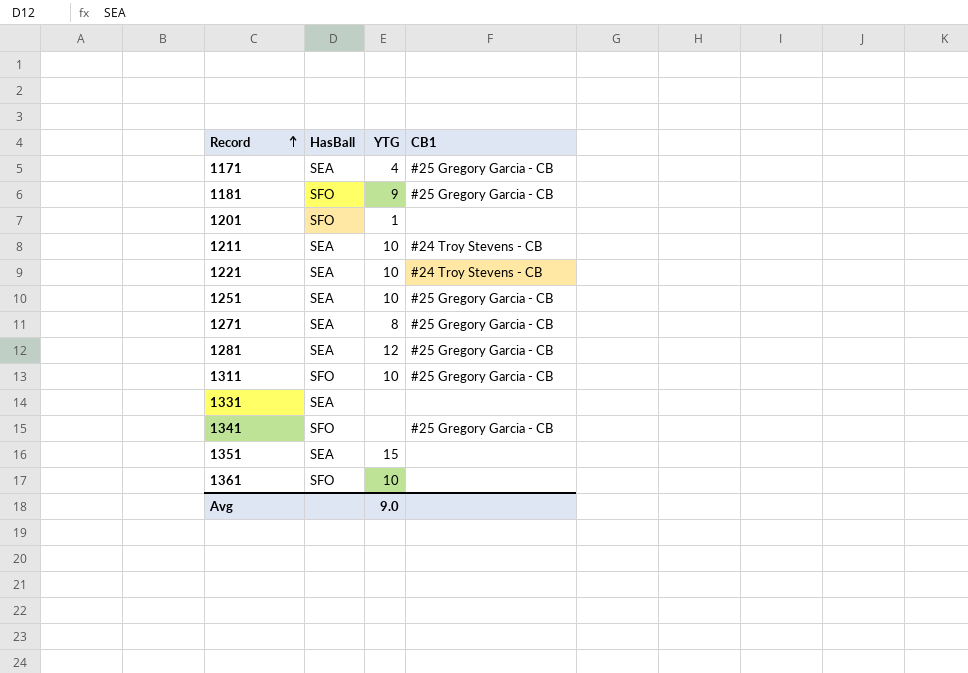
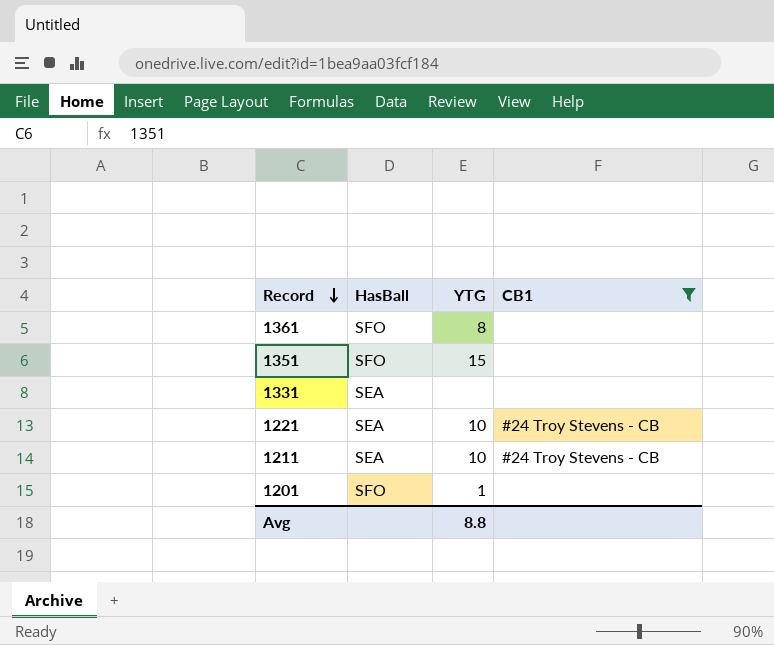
filter: none -> CB1 != #25 Gregory Garcia - CB
row order: Record ascending -> Record descending
1361 | YTG: 10 -> 8
1351 | HasBall: SEA -> SFO
Avg | YTG: 9.0 -> 8.8

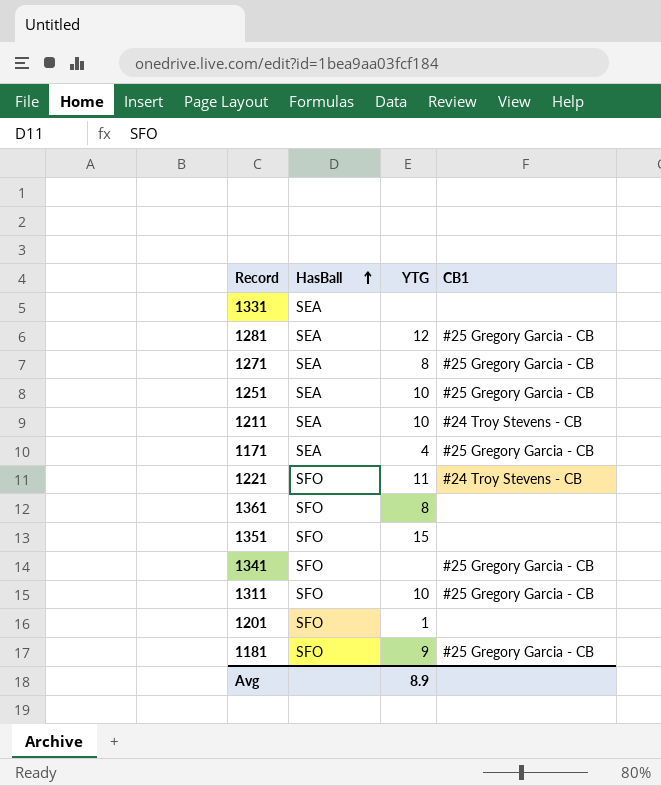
filter: CB1 != #25 Gregory Garcia - CB -> none
row order: Record descending -> HasBall ascending
1221 | HasBall: SEA -> SFO
1221 | YTG: 10 -> 11
Avg | YTG: 8.8 -> 8.9

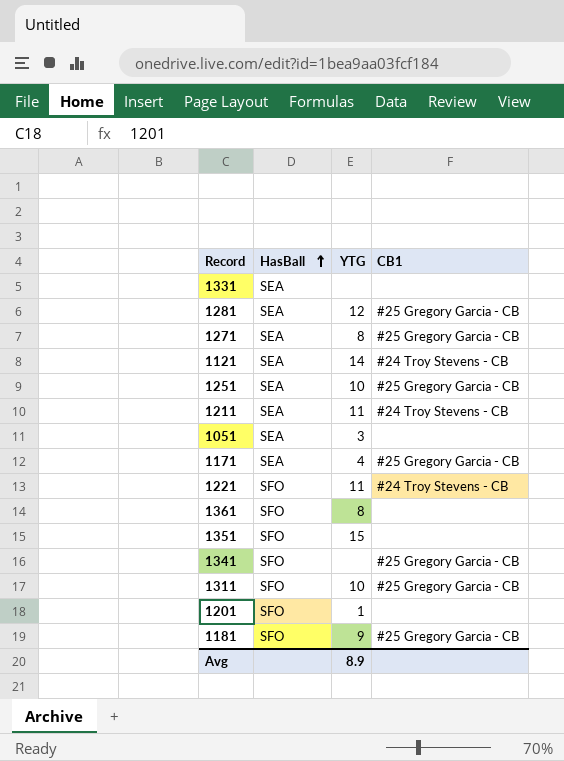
row 1121: none -> SEA | 14 | #24 Troy Stevens - CB
1211 | YTG: 10 -> 11
row 1051: none -> SEA | 3 | none

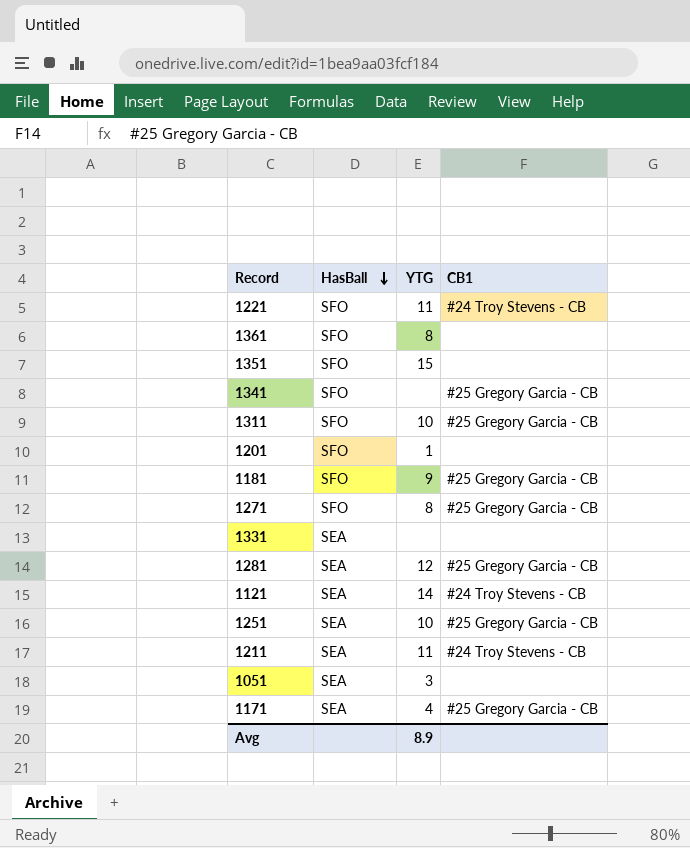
row order: HasBall ascending -> HasBall descending
1271 | HasBall: SEA -> SFO

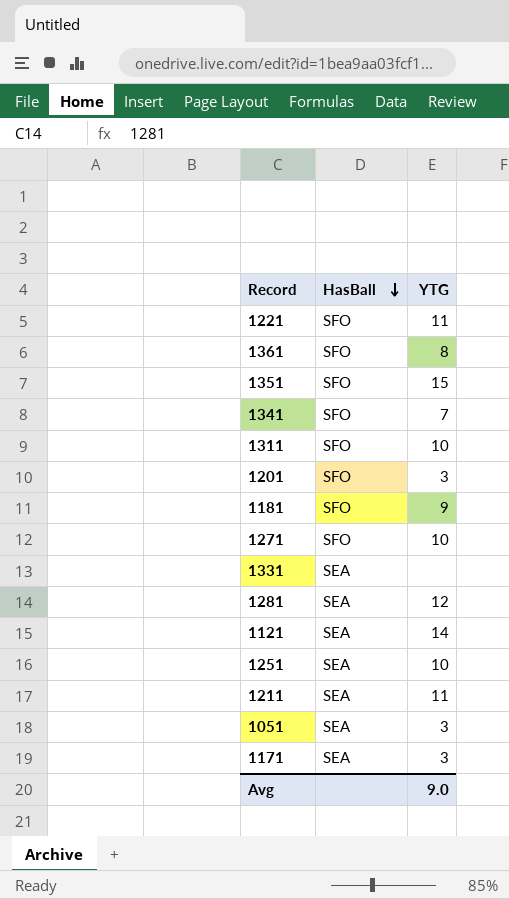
column CB1 | position: 4 -> none
1341 | YTG: none -> 7
1201 | YTG: 1 -> 3
1271 | YTG: 8 -> 10
1171 | YTG: 4 -> 3
Avg | YTG: 8.9 -> 9.0

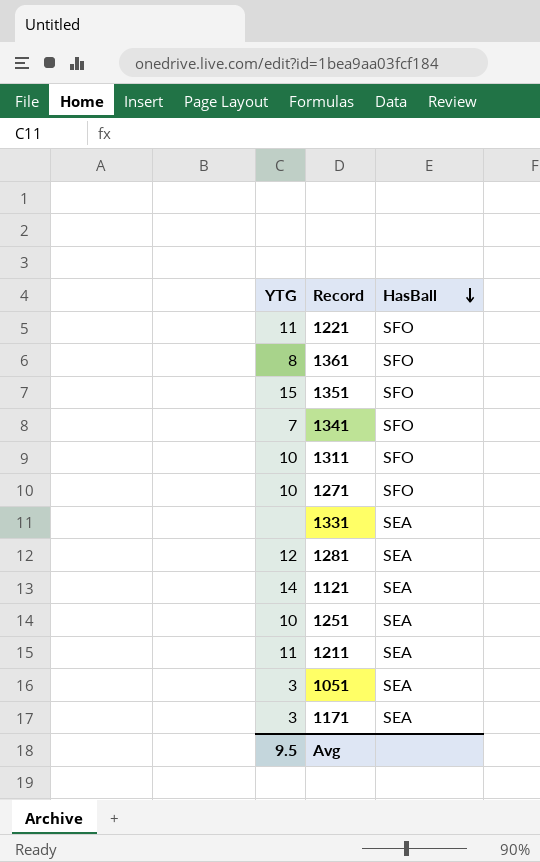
column YTG | position: 3 -> 1
row 1201: SFO | 3 -> none
row 1181: SFO | 9 -> none
Avg | YTG: 9.0 -> 9.5

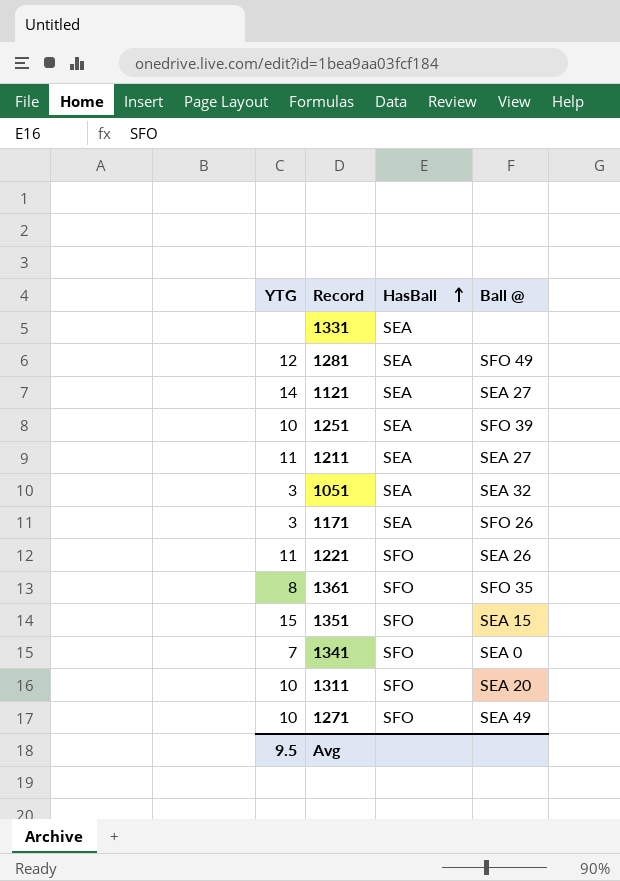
row order: HasBall descending -> HasBall ascending
column Ball @ | position: none -> 4

